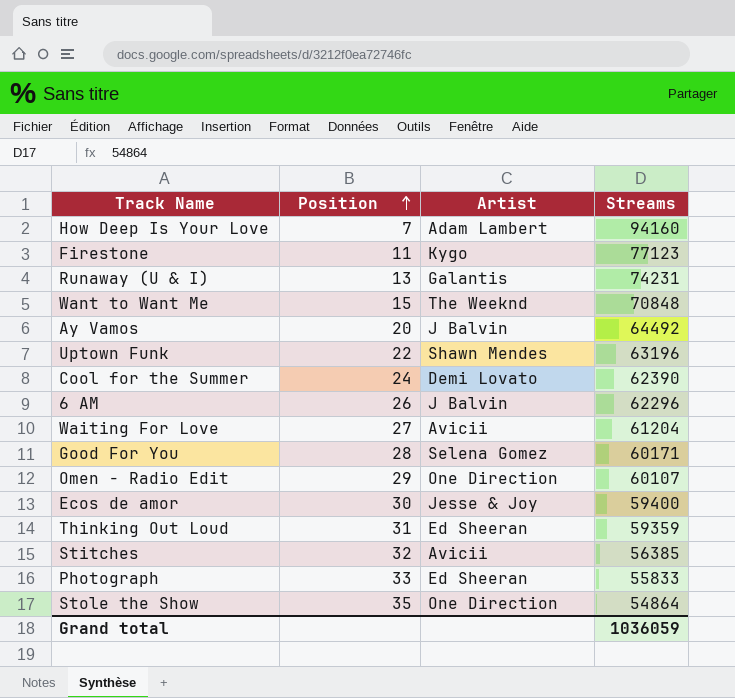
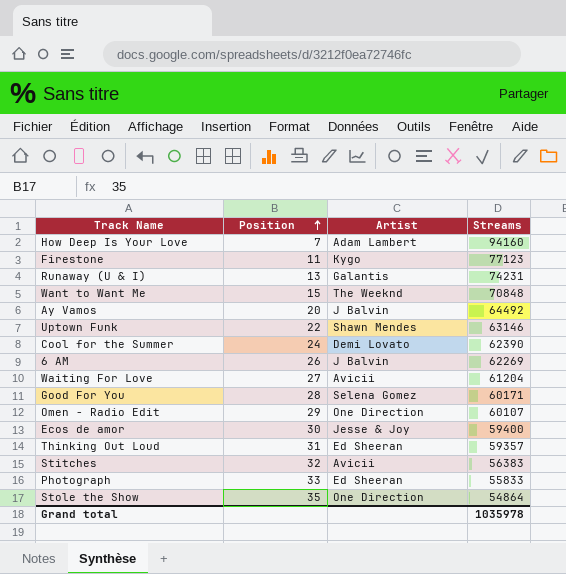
Uptown Funk | Streams: 63196 -> 63146
6 AM | Streams: 62296 -> 62269
Thinking Out Loud | Streams: 59359 -> 59357
Stitches | Streams: 56385 -> 56383
Grand total | Streams: 1036059 -> 1035978

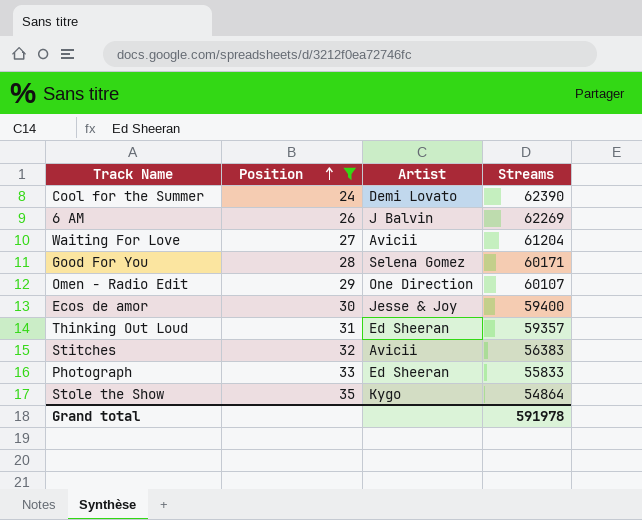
filter: none -> Position >= 24
Stole the Show | Artist: One Direction -> Kygo
Grand total | Streams: 1035978 -> 591978

